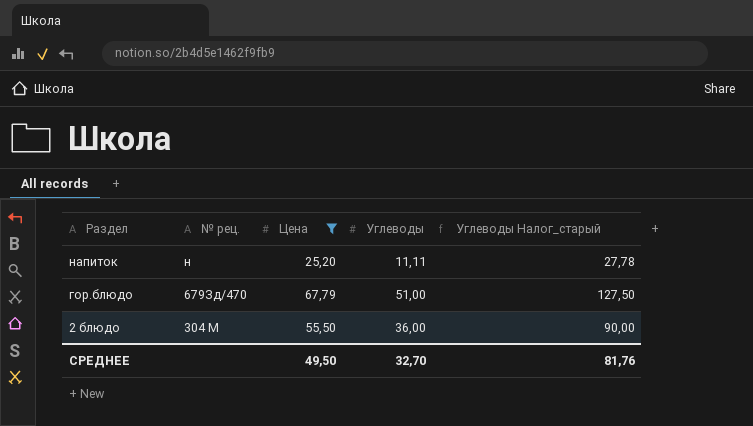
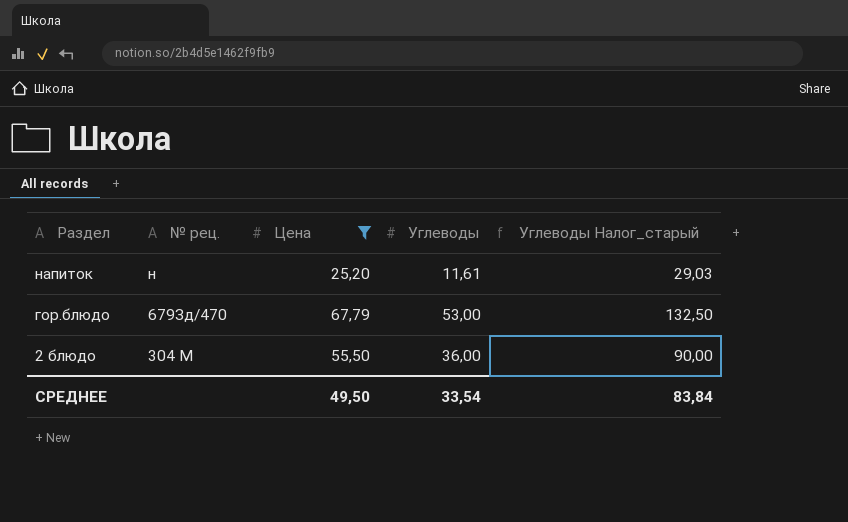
напиток | Углеводы: 11,11 -> 11,61
напиток | Углеводы Налог_старый: 27,78 -> 29,03
гор.блюдо | Углеводы: 51,00 -> 53,00
гор.блюдо | Углеводы Налог_старый: 127,50 -> 132,50
СРЕДНЕЕ | Углеводы: 32,70 -> 33,54
СРЕДНЕЕ | Углеводы Налог_старый: 81,76 -> 83,84

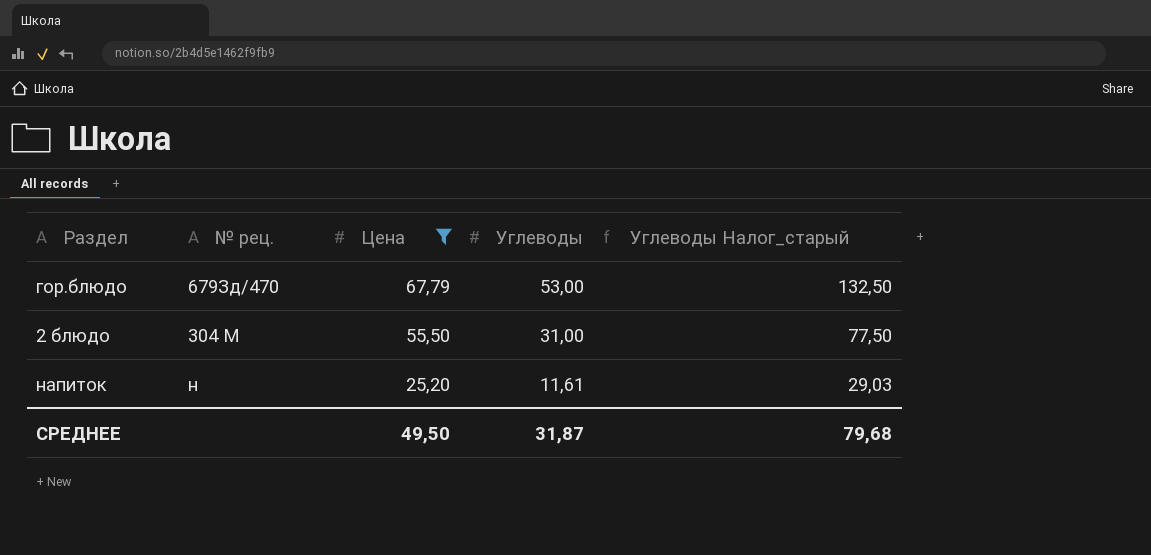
row order: Раздел descending -> Цена descending
2 блюдо | Углеводы: 36,00 -> 31,00
2 блюдо | Углеводы Налог_старый: 90,00 -> 77,50
СРЕДНЕЕ | Углеводы: 33,54 -> 31,87
СРЕДНЕЕ | Углеводы Налог_старый: 83,84 -> 79,68

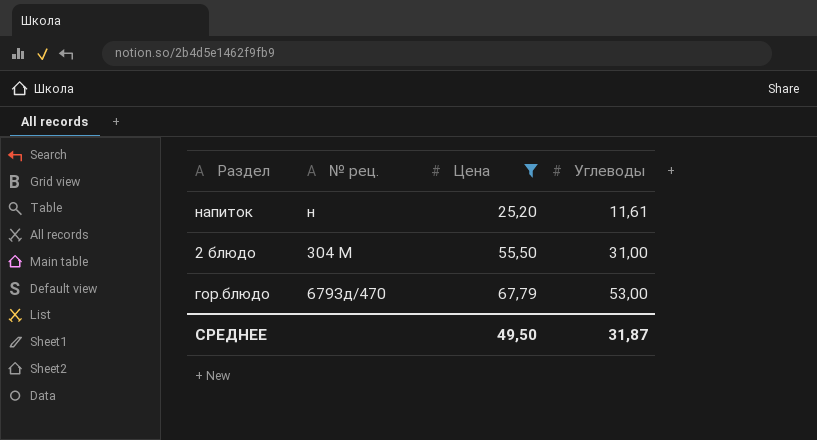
row order: Цена descending -> Цена ascending
column Углеводы Налог_старый | formula: [Углеводы] * 2,5 -> none

